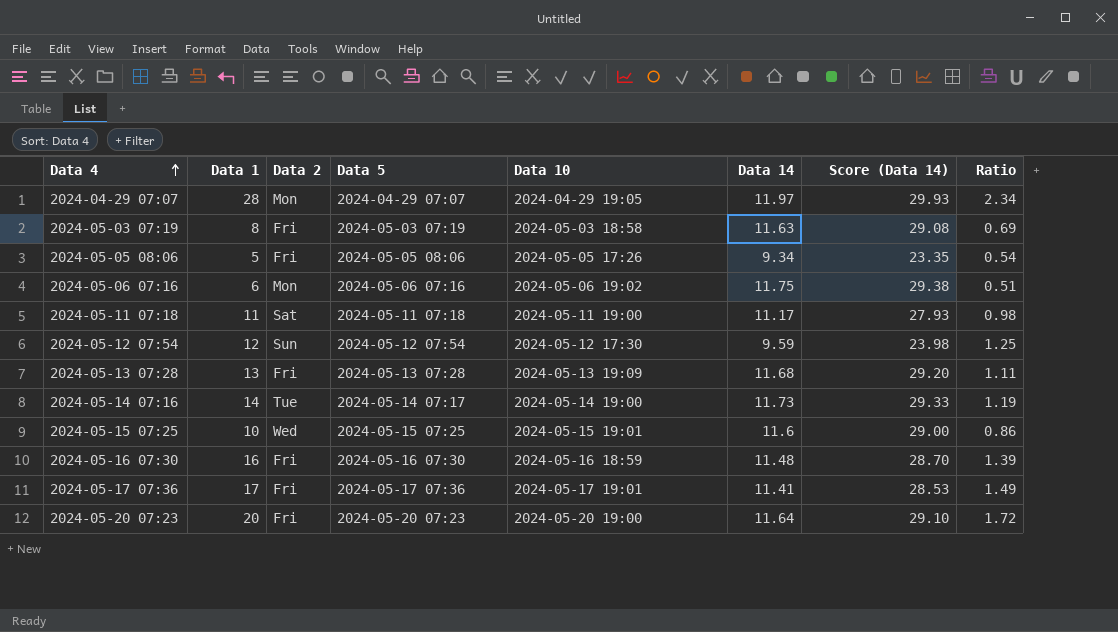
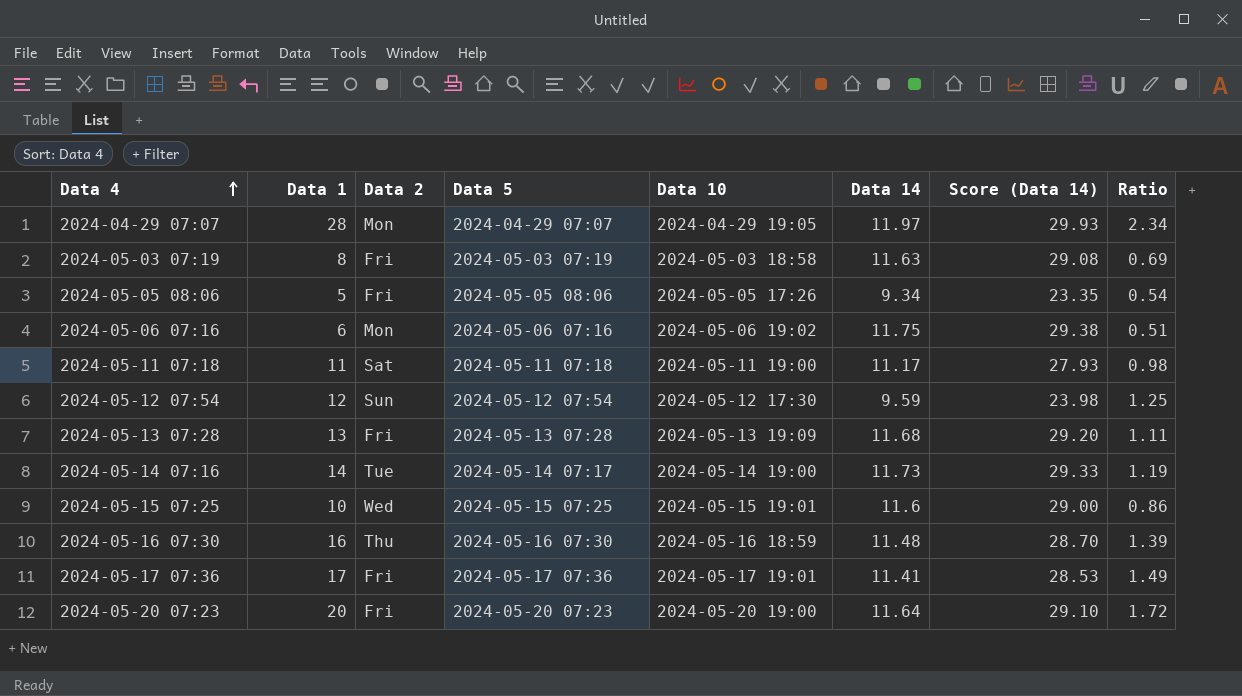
2024-05-16 07:30 | Data 2: Fri -> Thu

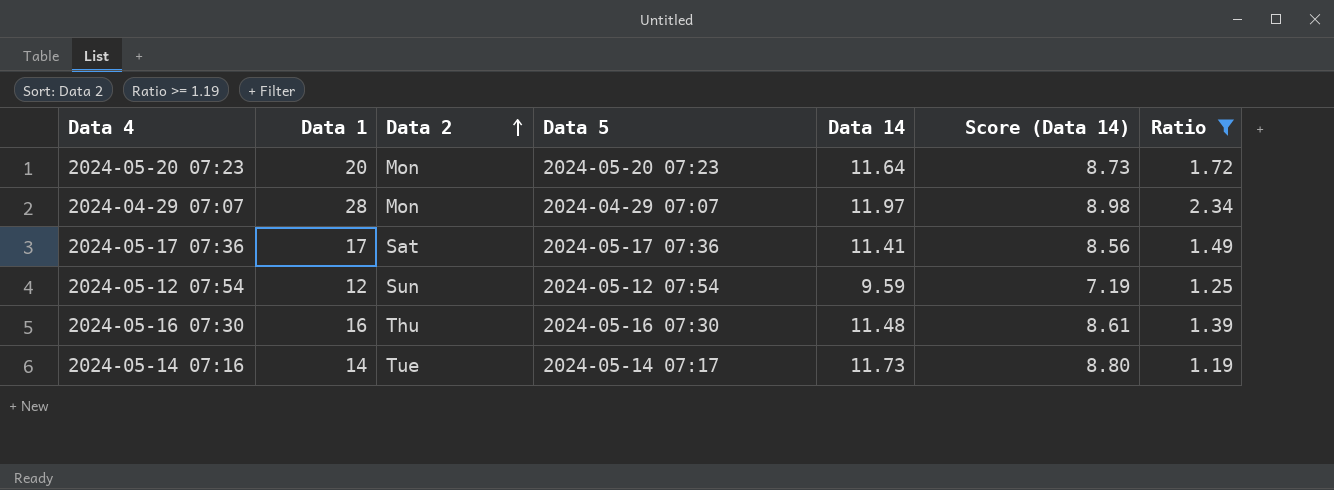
filter: none -> Ratio >= 1.19
row order: Data 4 ascending -> Data 2 ascending
column Data 10 | position: 5 -> none
column Score (Data 14) | formula: [Data 14] * 2.5 -> [Data 14] * 0.75
2024-05-20 07:23 | Data 2: Fri -> Mon
2024-05-17 07:36 | Data 2: Fri -> Sat

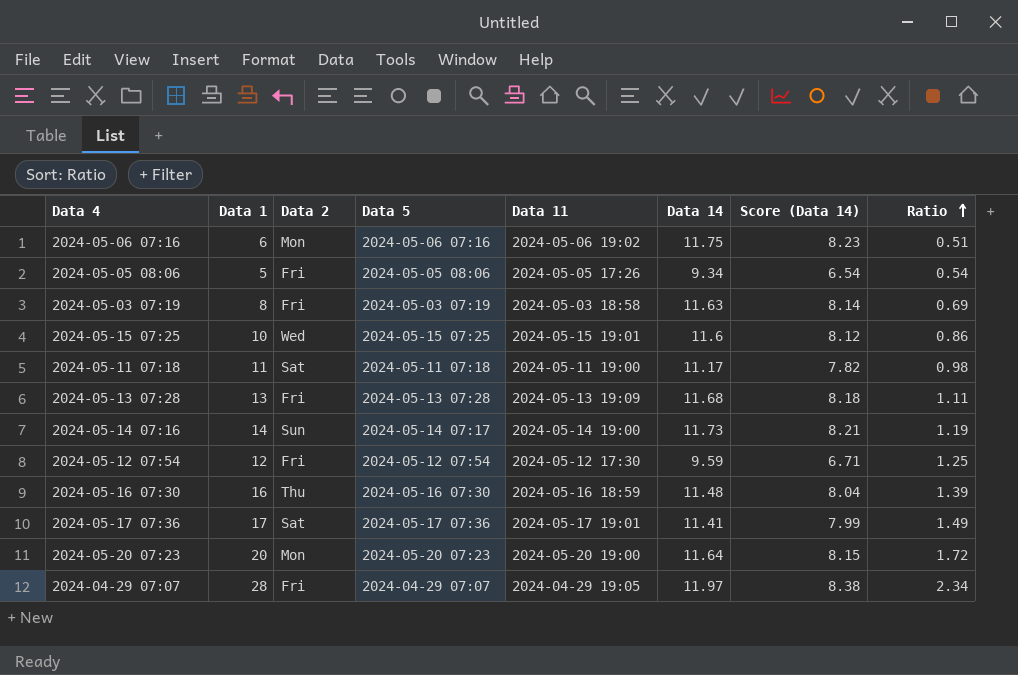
filter: Ratio >= 1.19 -> none
row order: Data 2 ascending -> Ratio ascending
column Data 11 | position: none -> 5
column Score (Data 14) | formula: [Data 14] * 0.75 -> [Data 14] * 0.7
2024-05-14 07:16 | Data 2: Tue -> Sun
2024-05-12 07:54 | Data 2: Sun -> Fri
2024-04-29 07:07 | Data 2: Mon -> Fri

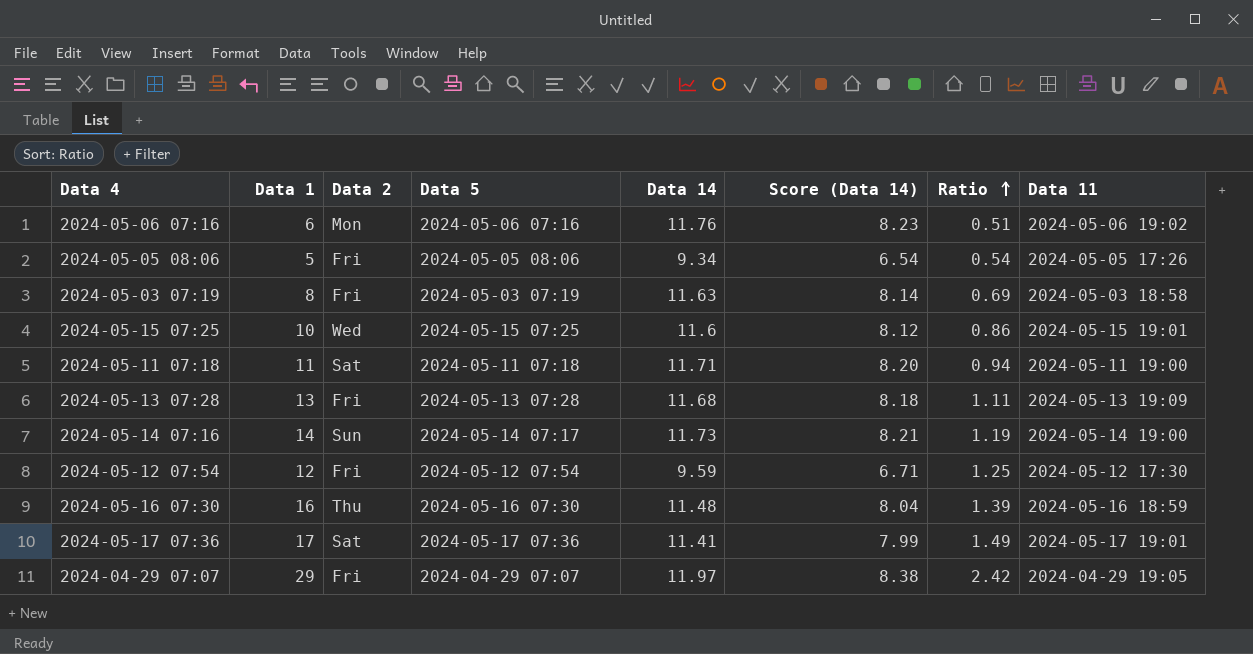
column Data 11 | position: 5 -> 8
row 2024-05-20 07:23: 20 | Mon | 2024-05-20 07:23 | 2024-05-20 19:00 | 11.64 | 8.15 | 1.72 -> none
2024-05-06 07:16 | Data 14: 11.75 -> 11.76
2024-05-11 07:18 | Data 14: 11.17 -> 11.71
2024-05-11 07:18 | Score (Data 14): 7.82 -> 8.20
2024-05-11 07:18 | Ratio: 0.98 -> 0.94
2024-04-29 07:07 | Data 1: 28 -> 29
2024-04-29 07:07 | Ratio: 2.34 -> 2.42

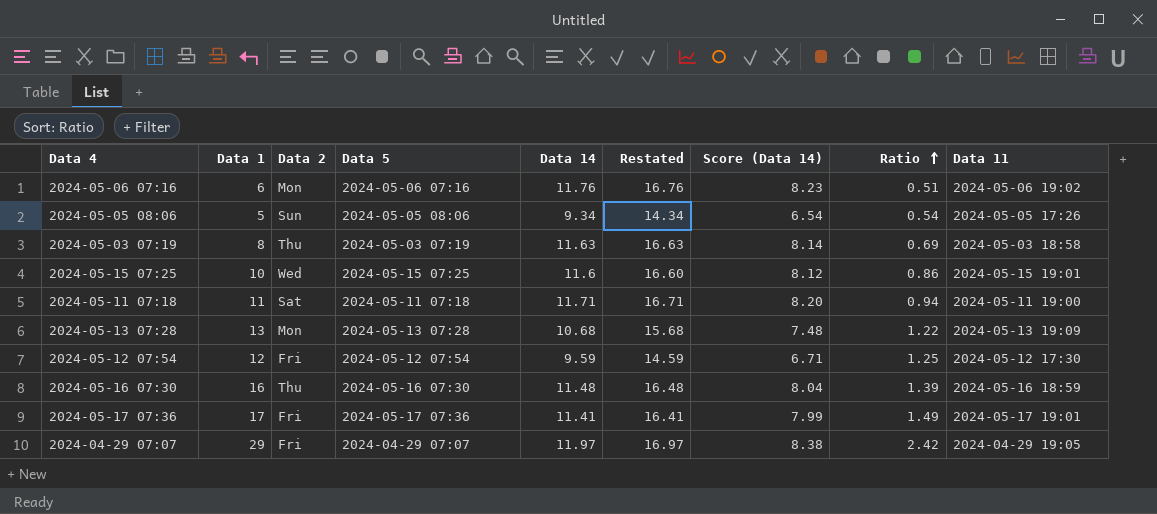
column Restated | formula: none -> [Data 14] + 5
row 2024-05-14 07:16: 14 | Sun | 2024-05-14 07:17 | 11.73 | 8.21 | 1.19 | 2024-05-14 19:00 -> none
2024-05-05 08:06 | Data 2: Fri -> Sun
2024-05-03 07:19 | Data 2: Fri -> Thu
2024-05-13 07:28 | Data 2: Fri -> Mon
2024-05-13 07:28 | Data 14: 11.68 -> 10.68
2024-05-13 07:28 | Score (Data 14): 8.18 -> 7.48
2024-05-13 07:28 | Ratio: 1.11 -> 1.22
2024-05-17 07:36 | Data 2: Sat -> Fri

